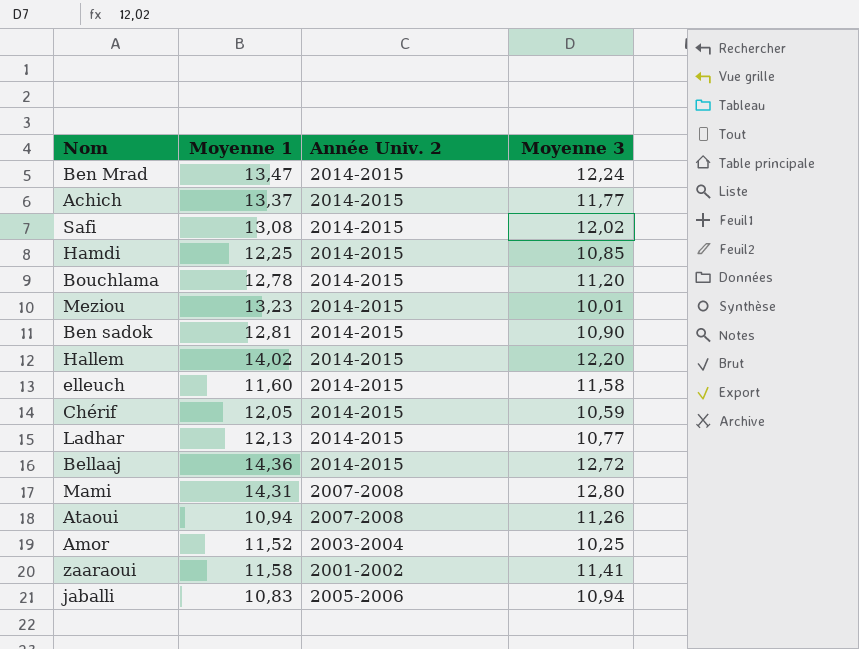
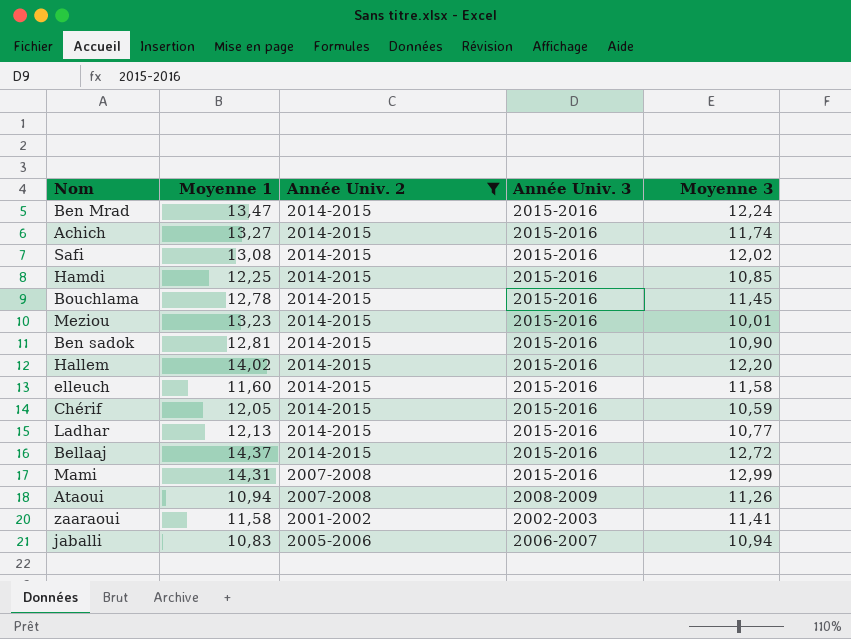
filter: none -> Année Univ. 2 != 2003-2004
column Année Univ. 3 | position: none -> 4
Achich | Moyenne 1: 13,37 -> 13,27
Achich | Moyenne 3: 11,77 -> 11,74
Bouchlama | Moyenne 3: 11,20 -> 11,45
Bellaaj | Moyenne 1: 14,36 -> 14,37
Mami | Moyenne 3: 12,80 -> 12,99

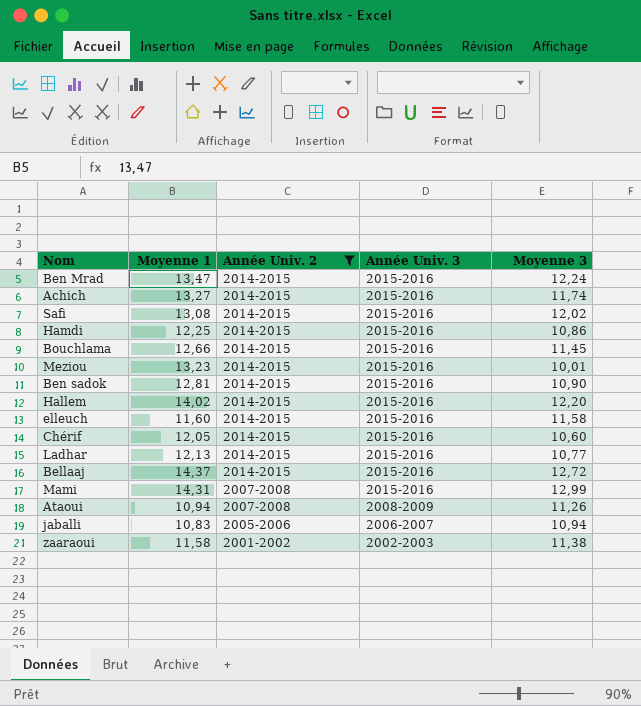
row order: none -> Année Univ. 2 descending
Hamdi | Moyenne 3: 10,85 -> 10,86
Bouchlama | Moyenne 1: 12,78 -> 12,66
Chérif | Moyenne 3: 10,59 -> 10,60
zaaraoui | Moyenne 3: 11,41 -> 11,38

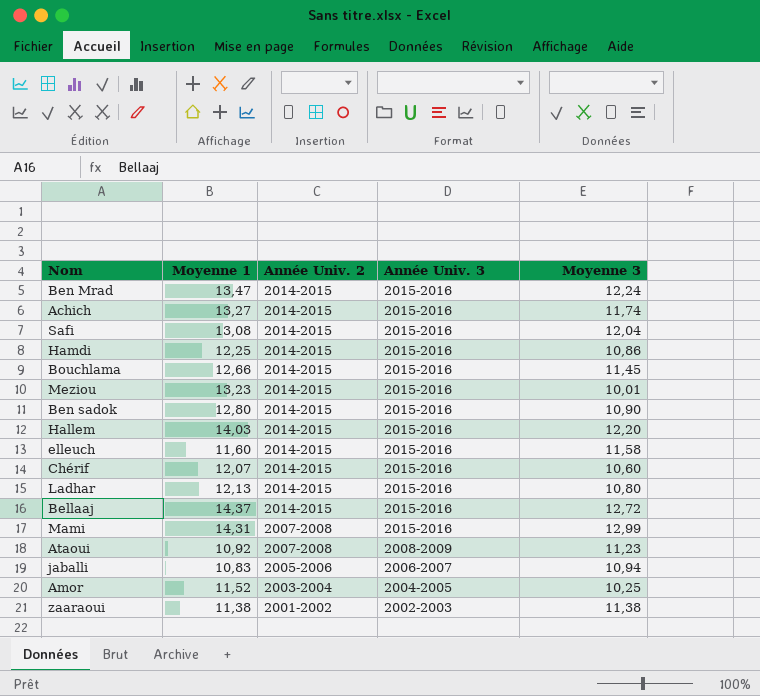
filter: Année Univ. 2 != 2003-2004 -> none
Safi | Moyenne 3: 12,02 -> 12,04
Ben sadok | Moyenne 1: 12,81 -> 12,80
Hallem | Moyenne 1: 14,02 -> 14,03
Chérif | Moyenne 1: 12,05 -> 12,07
Ladhar | Moyenne 3: 10,77 -> 10,80
Ataoui | Moyenne 1: 10,94 -> 10,92
Ataoui | Moyenne 3: 11,26 -> 11,23
zaaraoui | Moyenne 1: 11,58 -> 11,38

